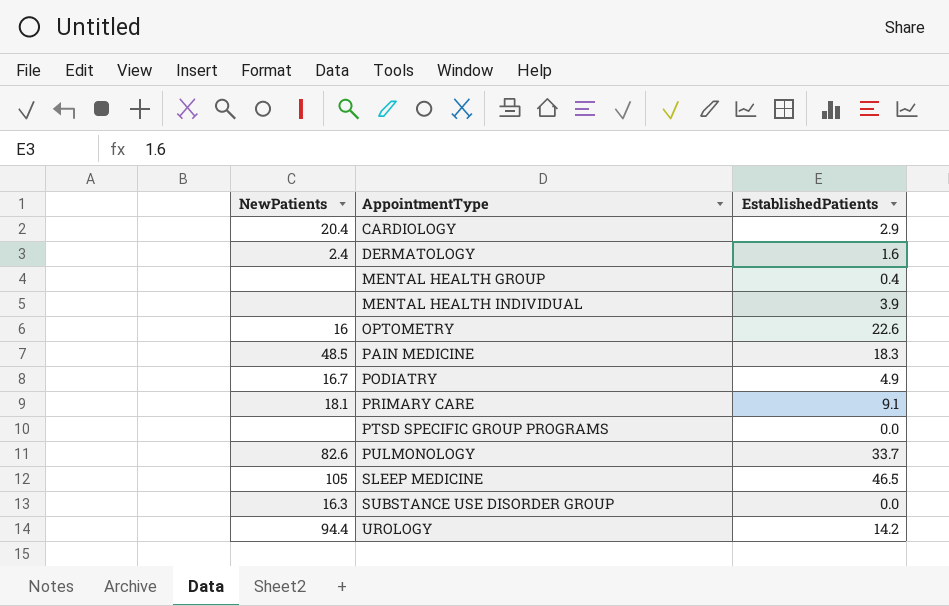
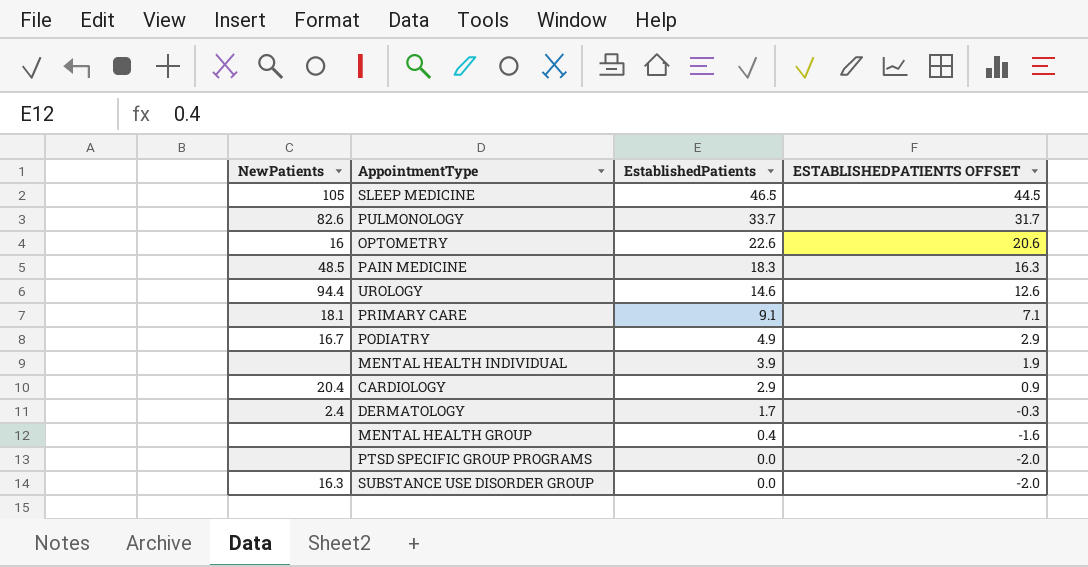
row order: AppointmentType ascending -> EstablishedPatients descending
column ESTABLISHEDPATIENTS OFFSET | formula: none -> [EstablishedPatients] - 2
UROLOGY | EstablishedPatients: 14.2 -> 14.6
DERMATOLOGY | EstablishedPatients: 1.6 -> 1.7

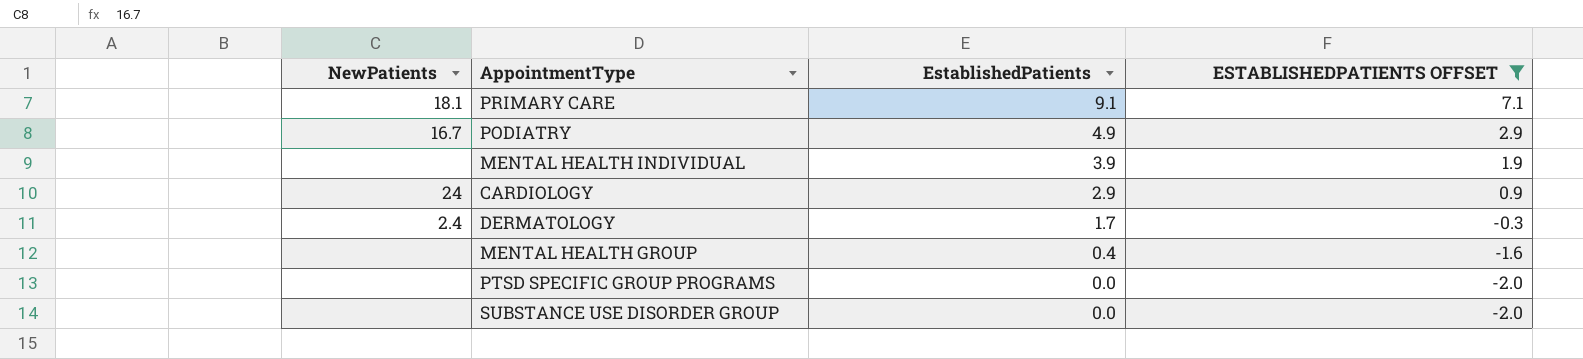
filter: none -> ESTABLISHEDPATIENTS OFFSET <= 7.1
CARDIOLOGY | NewPatients: 20.4 -> 24
SUBSTANCE USE DISORDER GROUP | NewPatients: 16.3 -> none

